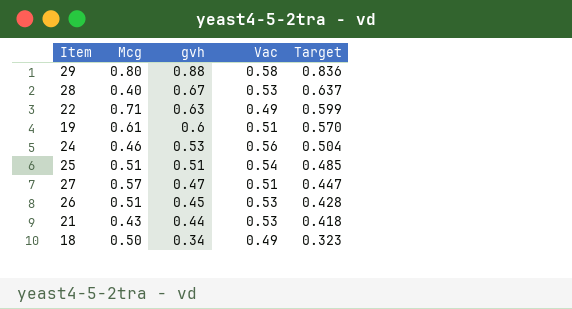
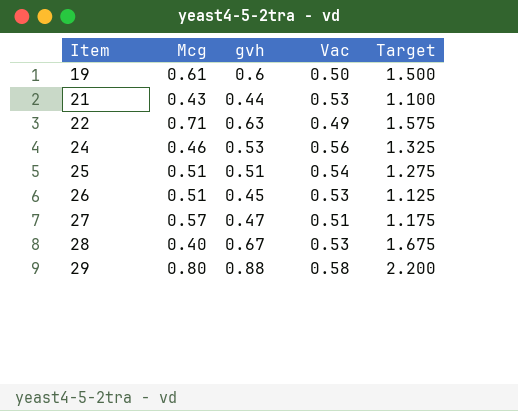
row order: gvh descending -> Item ascending
column Target | formula: [gvh] * 0.95 -> [gvh] * 2.5
row 18: 0.50 | 0.34 | 0.49 | 0.323 -> none
19 | Vac: 0.51 -> 0.50

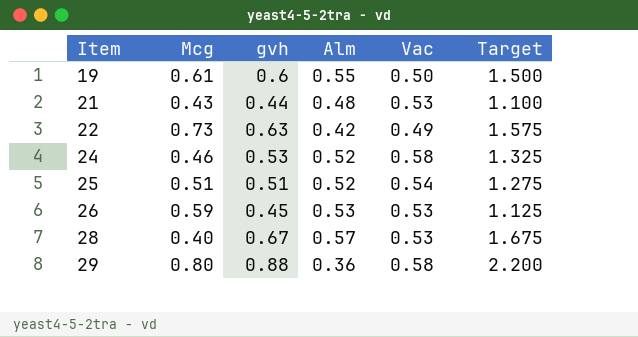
column Alm | position: none -> 4
row 27: 0.57 | 0.47 | 0.51 | 1.175 -> none
22 | Mcg: 0.71 -> 0.73
24 | Vac: 0.56 -> 0.58
26 | Mcg: 0.51 -> 0.59

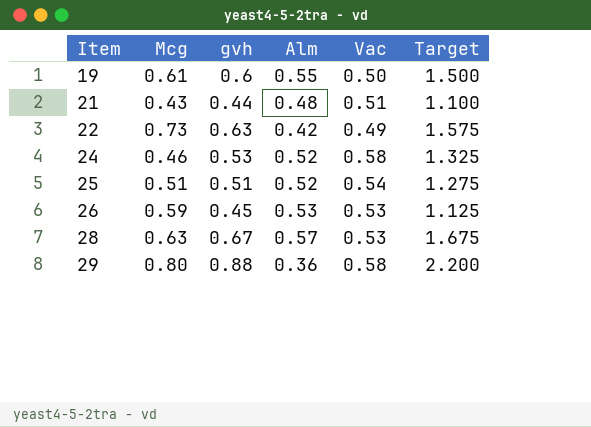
21 | Vac: 0.53 -> 0.51
28 | Mcg: 0.40 -> 0.63

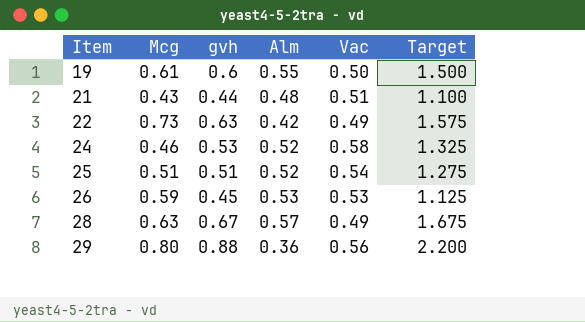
28 | Vac: 0.53 -> 0.49
29 | Vac: 0.58 -> 0.56

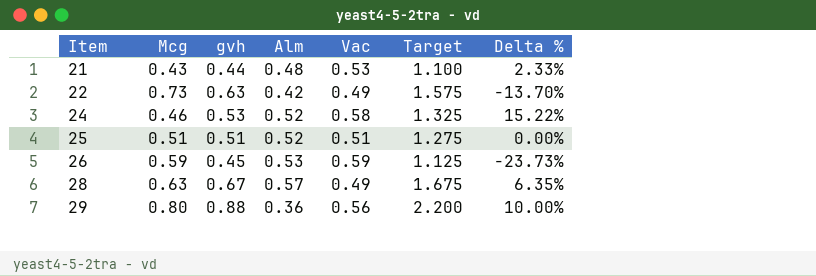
column Delta % | formula: none -> ([gvh] - [Mcg]) / [Mcg]
row 19: 0.61 | 0.6 | 0.55 | 0.50 | 1.500 -> none
21 | Vac: 0.51 -> 0.53
25 | Vac: 0.54 -> 0.51
26 | Vac: 0.53 -> 0.59

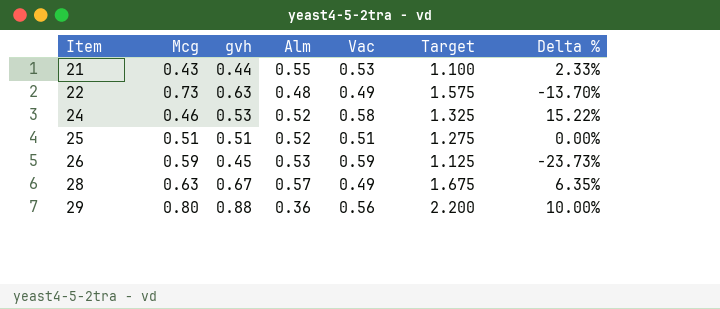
21 | Alm: 0.48 -> 0.55
22 | Alm: 0.42 -> 0.48

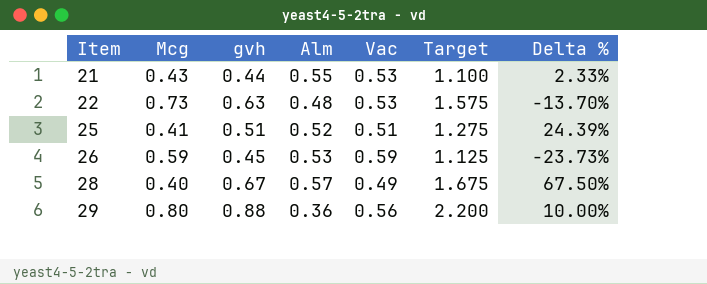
row 24: 0.46 | 0.53 | 0.52 | 0.58 | 1.325 | 15.22% -> none
22 | Vac: 0.49 -> 0.53
25 | Mcg: 0.51 -> 0.41
25 | Delta %: 0.00% -> 24.39%
28 | Mcg: 0.63 -> 0.40
28 | Delta %: 6.35% -> 67.50%

